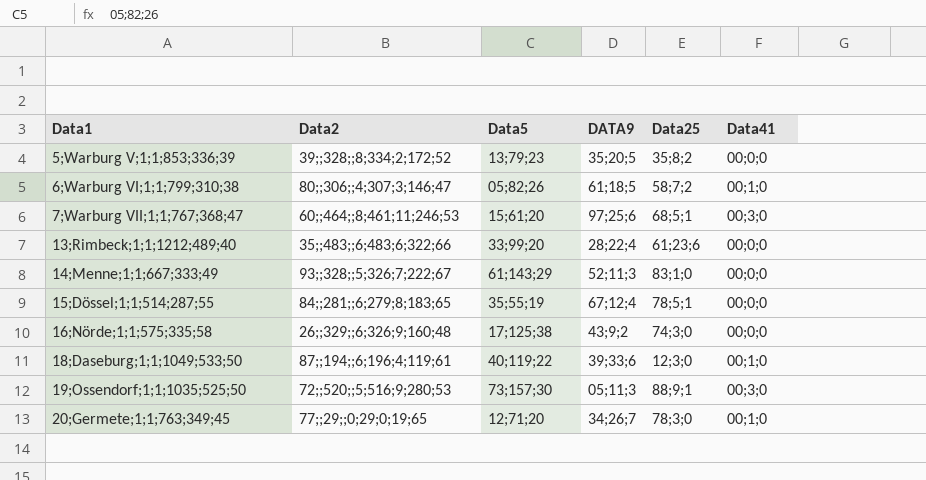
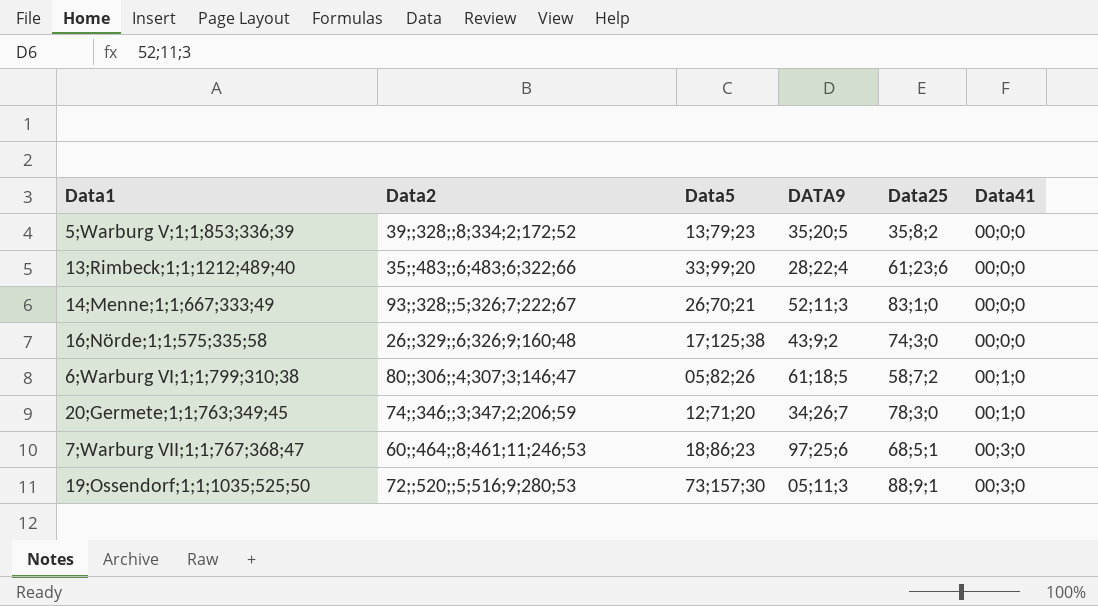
row order: Data1 ascending -> Data41 ascending
row 15;Dössel;1;1;514;287;55: 84;;281;;6;279;8;183;65 | 35;55;19 | 67;12;4 | 78;5;1 | 00;0;0 -> none
row 18;Daseburg;1;1;1049;533;50: 87;;194;;6;196;4;119;61 | 40;119;22 | 39;33;6 | 12;3;0 | 00;1;0 -> none
14;Menne;1;1;667;333;49 | Data5: 61;143;29 -> 26;70;21
20;Germete;1;1;763;349;45 | Data2: 77;;29;;0;29;0;19;65 -> 74;;346;;3;347;2;206;59
7;Warburg VII;1;1;767;368;47 | Data5: 15;61;20 -> 18;86;23

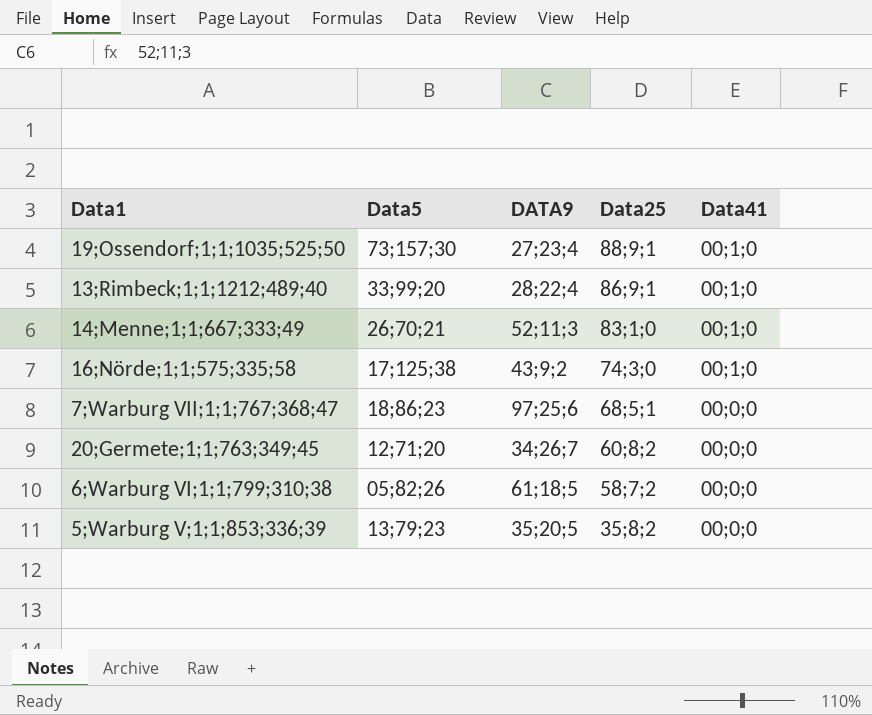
row order: Data41 ascending -> Data25 descending
column Data2 | position: 2 -> none
19;Ossendorf;1;1;1035;525;50 | DATA9: 05;11;3 -> 27;23;4
19;Ossendorf;1;1;1035;525;50 | Data41: 00;3;0 -> 00;1;0
13;Rimbeck;1;1;1212;489;40 | Data25: 61;23;6 -> 86;9;1
13;Rimbeck;1;1;1212;489;40 | Data41: 00;0;0 -> 00;1;0
14;Menne;1;1;667;333;49 | Data41: 00;0;0 -> 00;1;0
16;Nörde;1;1;575;335;58 | Data41: 00;0;0 -> 00;1;0
7;Warburg VII;1;1;767;368;47 | Data41: 00;3;0 -> 00;0;0
20;Germete;1;1;763;349;45 | Data25: 78;3;0 -> 60;8;2
20;Germete;1;1;763;349;45 | Data41: 00;1;0 -> 00;0;0
6;Warburg VI;1;1;799;310;38 | Data41: 00;1;0 -> 00;0;0

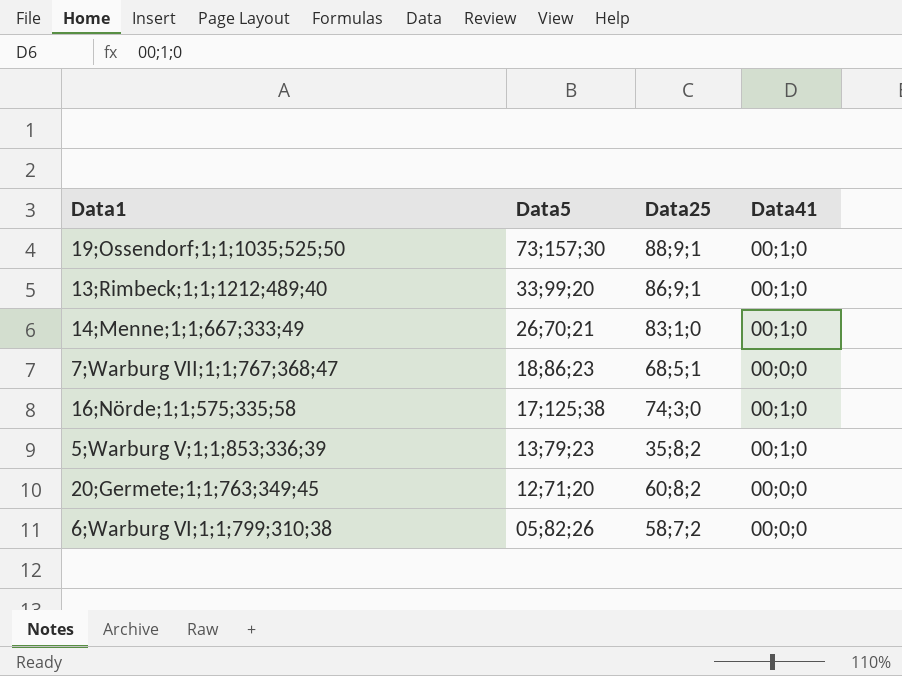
row order: Data25 descending -> Data5 descending
column DATA9 | position: 3 -> none
5;Warburg V;1;1;853;336;39 | Data41: 00;0;0 -> 00;1;0

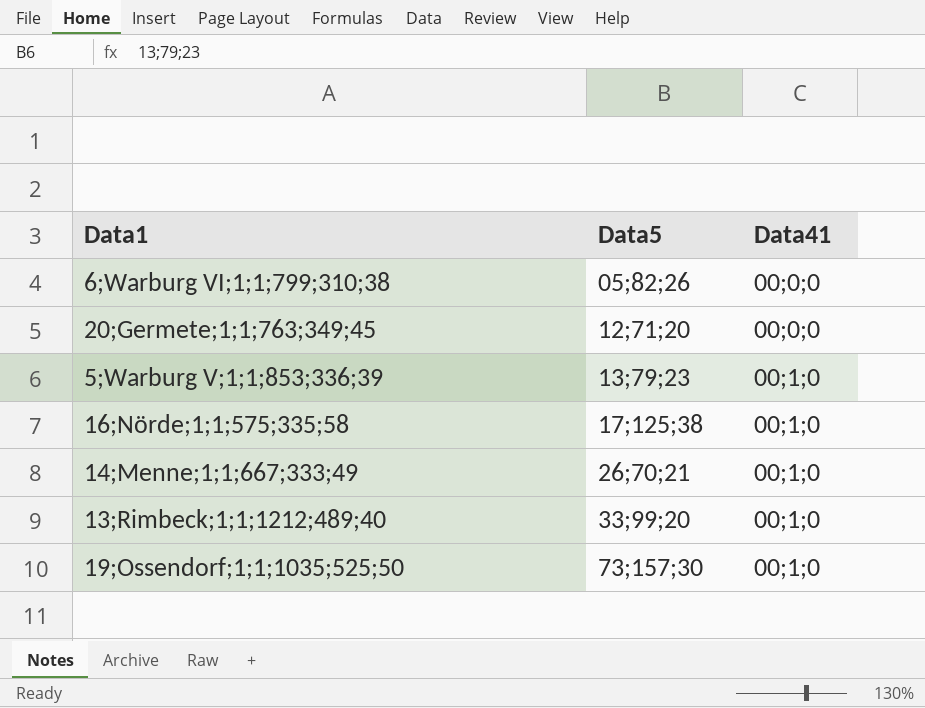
row order: Data5 descending -> Data5 ascending
column Data25 | position: 3 -> none
row 7;Warburg VII;1;1;767;368;47: 18;86;23 | 68;5;1 | 00;0;0 -> none

